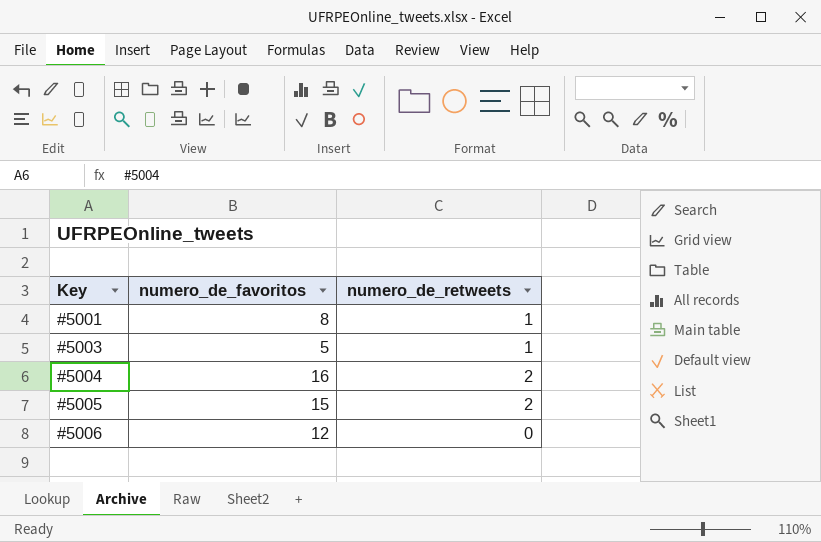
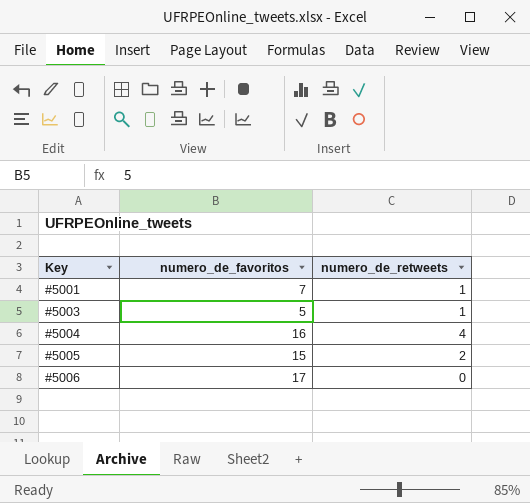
#5001 | numero_de_favoritos: 8 -> 7
#5004 | numero_de_retweets: 2 -> 4
#5006 | numero_de_favoritos: 12 -> 17

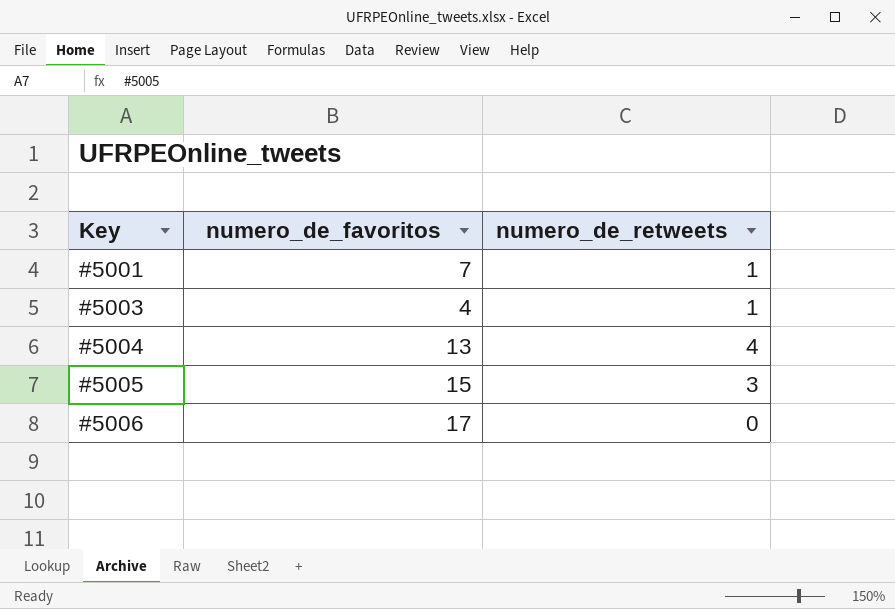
#5003 | numero_de_favoritos: 5 -> 4
#5004 | numero_de_favoritos: 16 -> 13
#5005 | numero_de_retweets: 2 -> 3

